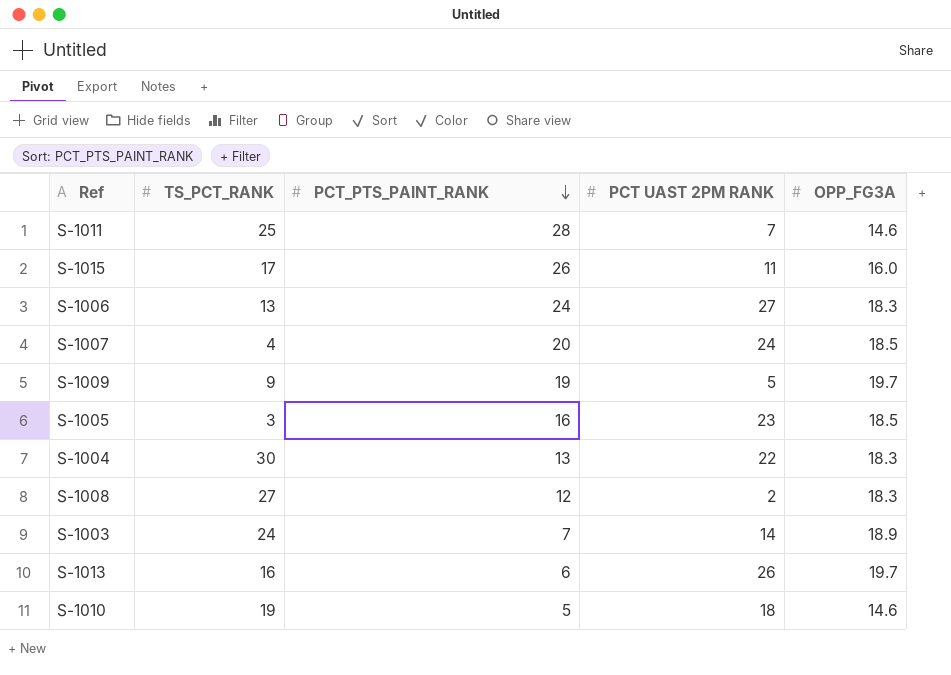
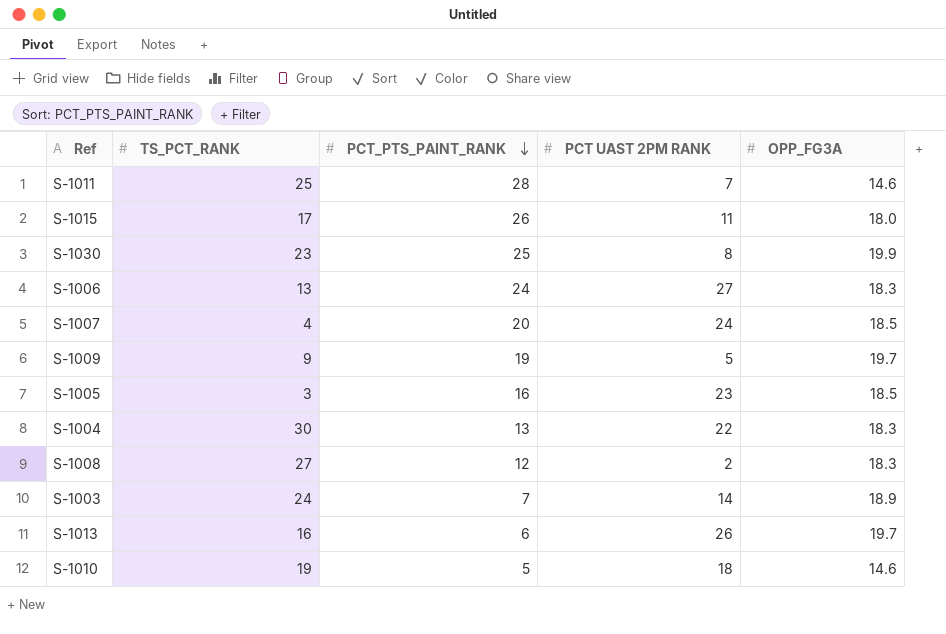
S-1015 | OPP_FG3A: 16.0 -> 18.0
row S-1030: none -> 23 | 25 | 8 | 19.9

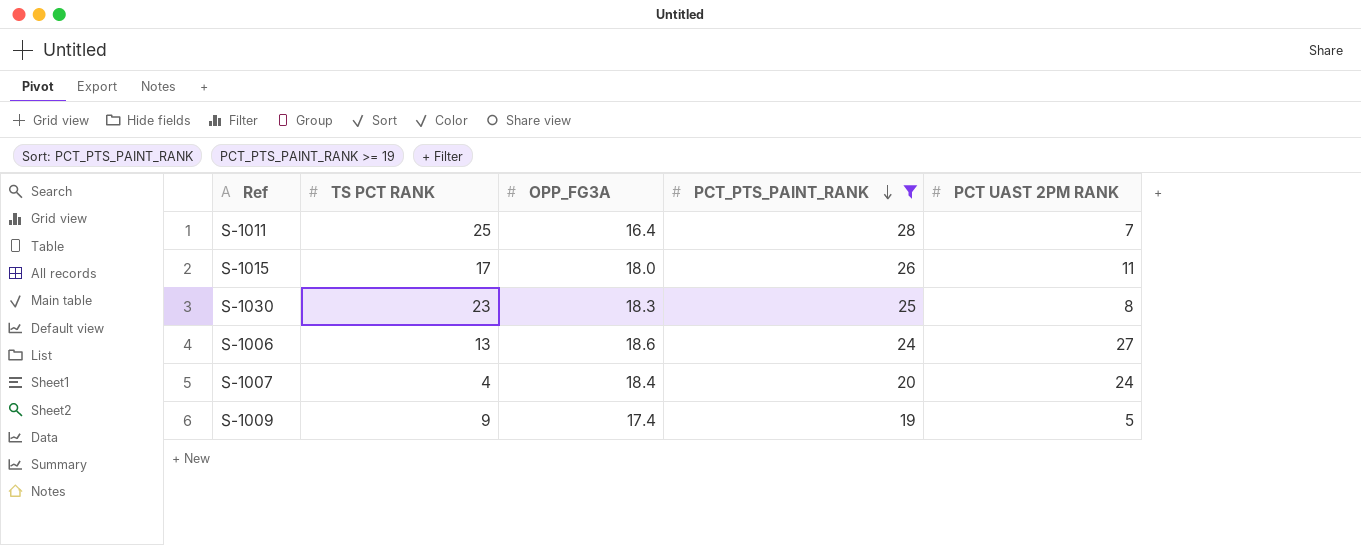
filter: none -> PCT_PTS_PAINT_RANK >= 19
column name: TS_PCT_RANK -> TS PCT RANK
column OPP_FG3A | position: 5 -> 3
S-1011 | OPP_FG3A: 14.6 -> 16.4
S-1030 | OPP_FG3A: 19.9 -> 18.3
S-1006 | OPP_FG3A: 18.3 -> 18.6
S-1007 | OPP_FG3A: 18.5 -> 18.4
S-1009 | OPP_FG3A: 19.7 -> 17.4

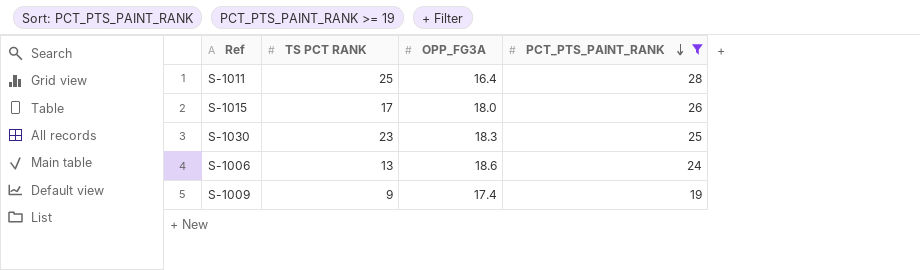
column PCT UAST 2PM RANK | position: 5 -> none
row S-1007: 4 | 18.4 | 20 | 24 -> none

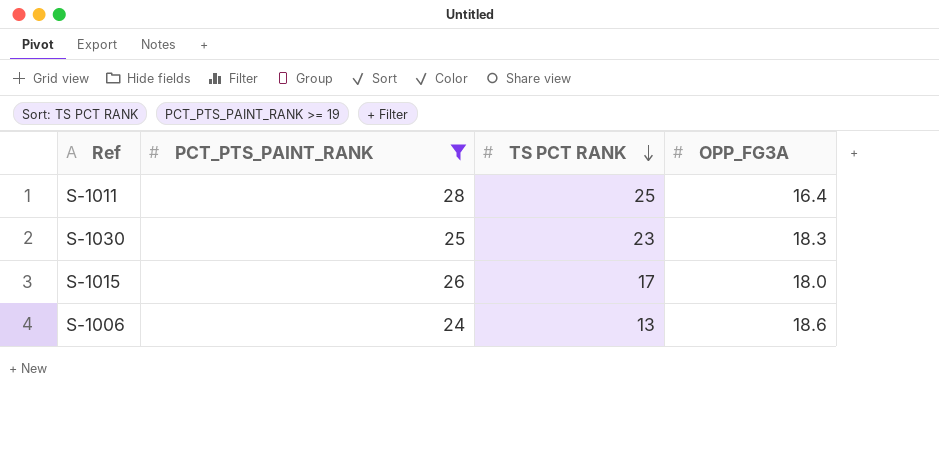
row order: PCT_PTS_PAINT_RANK descending -> TS PCT RANK descending
column PCT_PTS_PAINT_RANK | position: 4 -> 2
row S-1009: 9 | 17.4 | 19 -> none

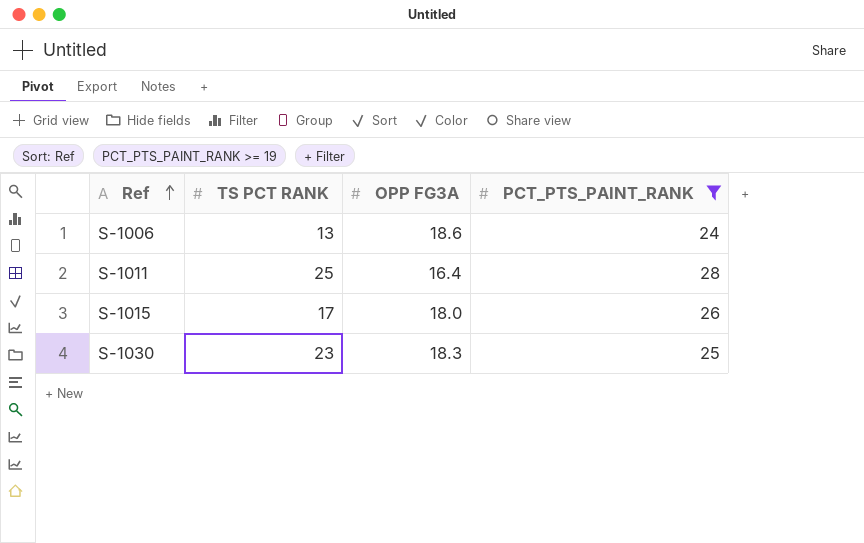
row order: TS PCT RANK descending -> Ref ascending
column name: OPP_FG3A -> OPP FG3A
column PCT_PTS_PAINT_RANK | position: 2 -> 4

